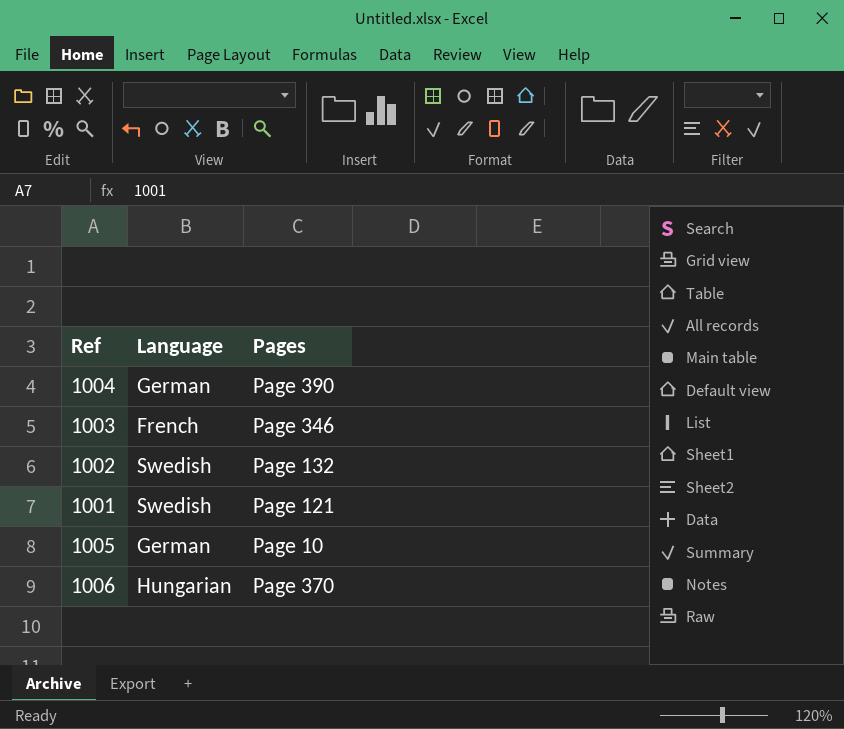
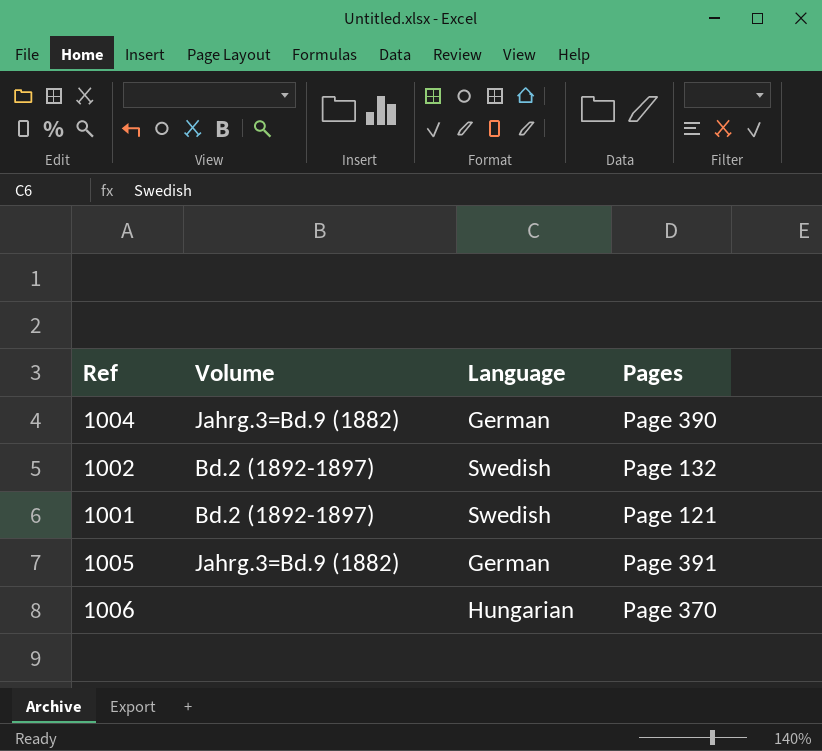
column Volume | position: none -> 2
row 1003: French | Page 346 -> none
1005 | Pages: Page 10 -> Page 391

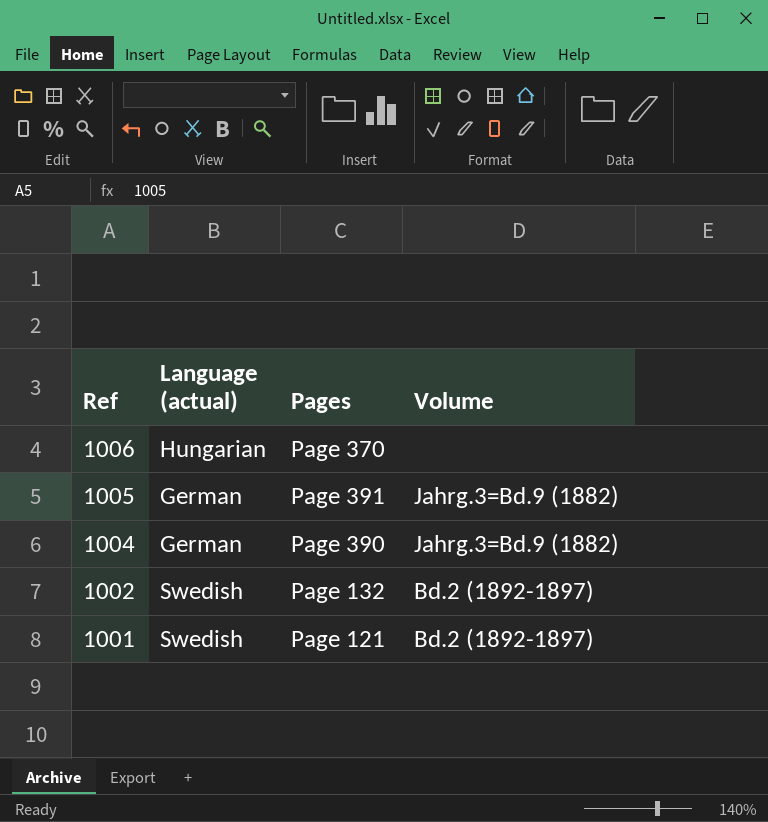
row order: none -> Ref descending
column name: Language -> Language (actual)
column Volume | position: 2 -> 4

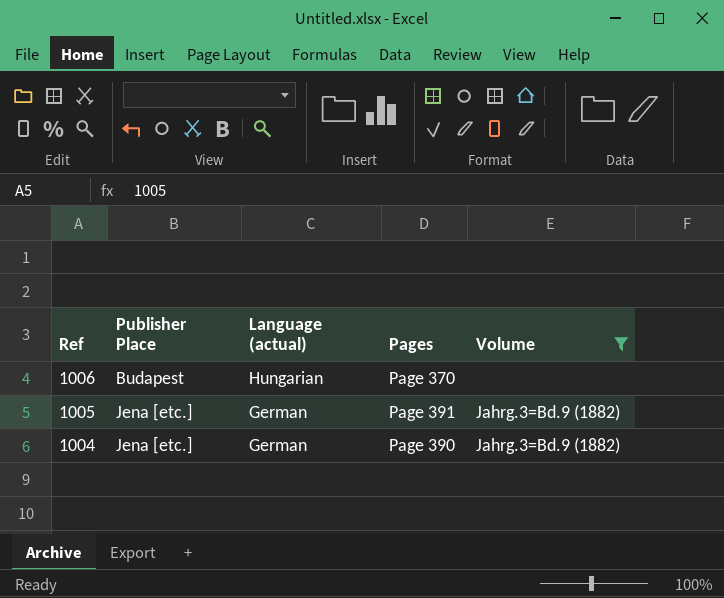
filter: none -> Volume != Bd.2 (1892-1897)
column Publisher Place | position: none -> 2

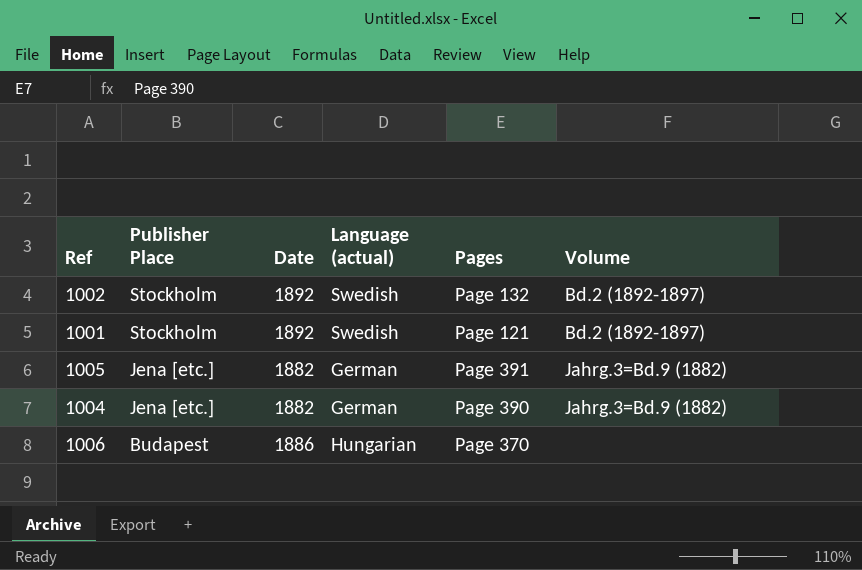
filter: Volume != Bd.2 (1892-1897) -> none
row order: Ref descending -> Publisher Place descending
column Date | position: none -> 3

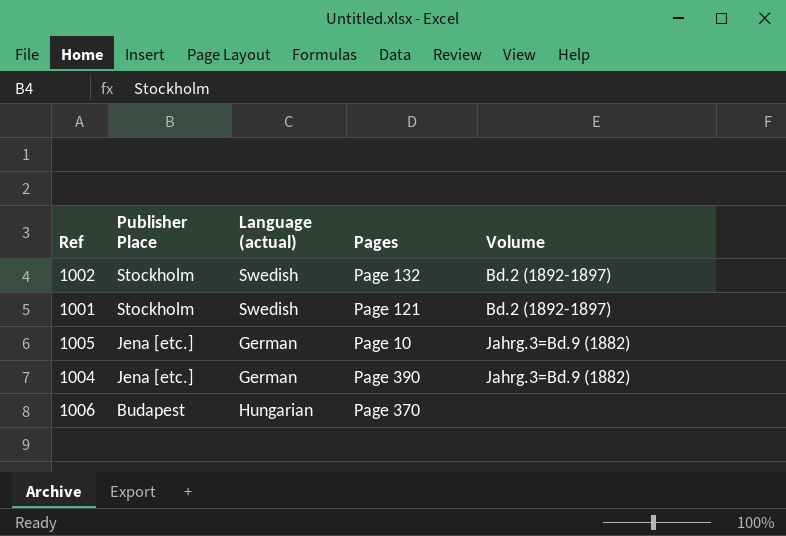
column Date | position: 3 -> none
1005 | Pages: Page 391 -> Page 10

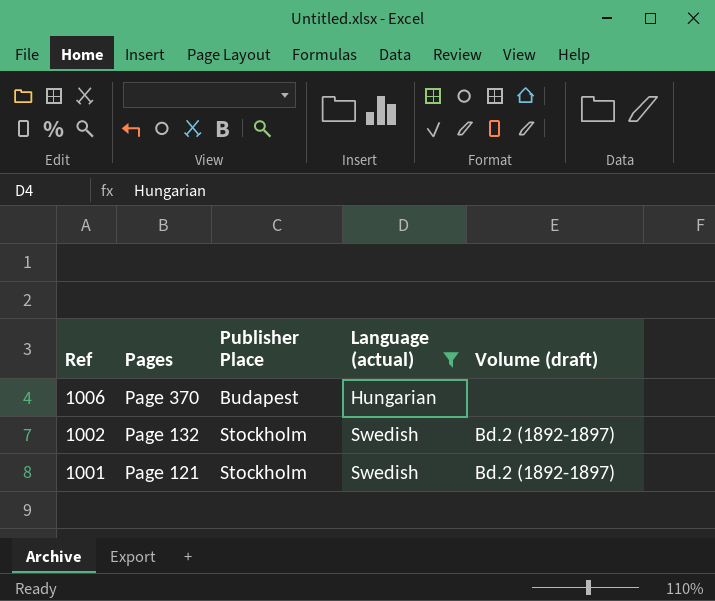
filter: none -> Language (actual) != German
row order: Publisher Place descending -> Ref descending
column Pages | position: 4 -> 2
column name: Volume -> Volume (draft)

